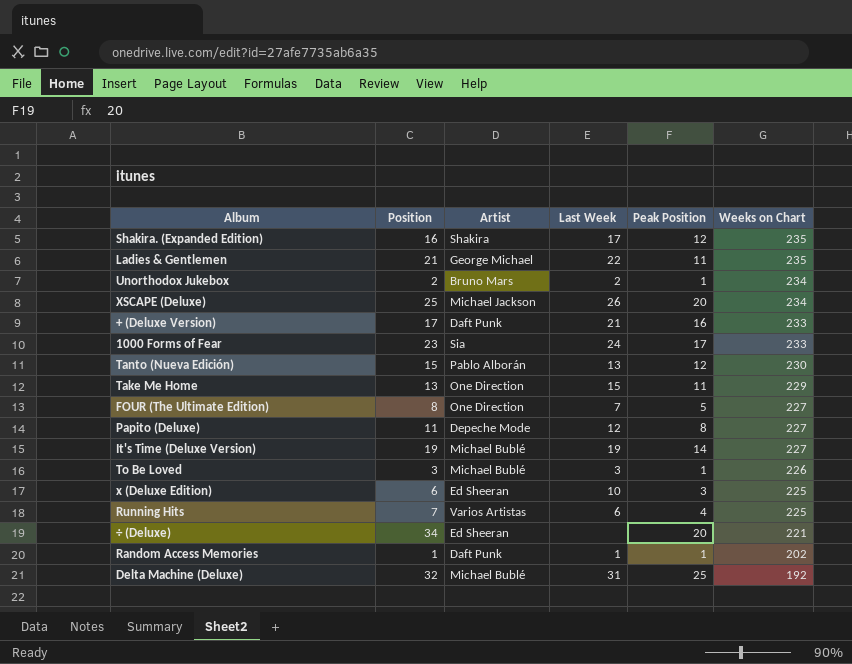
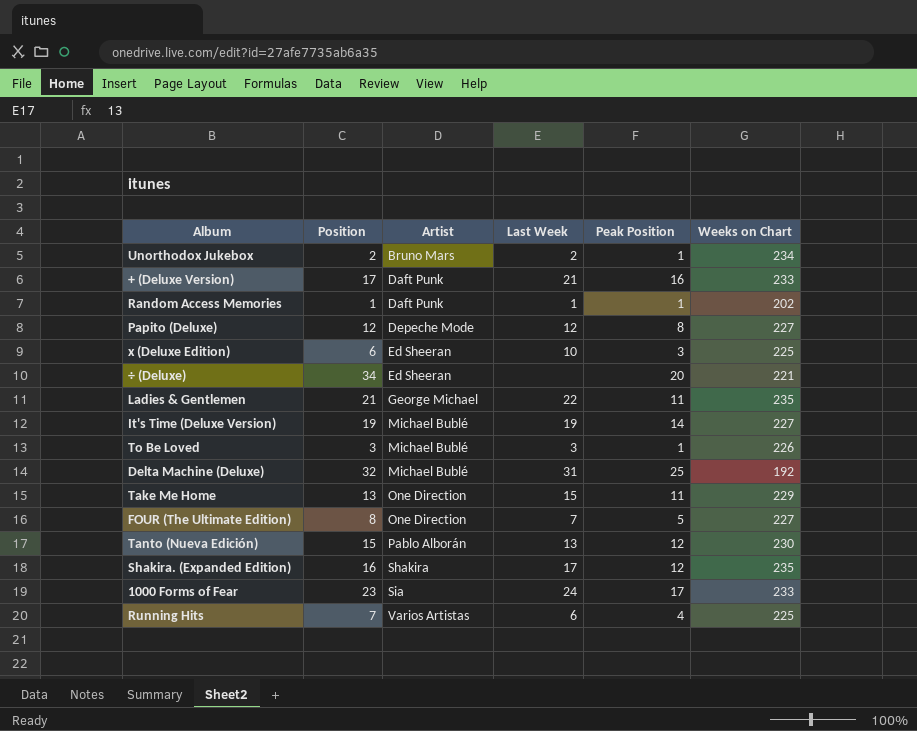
row order: Weeks on Chart descending -> Artist ascending
row XSCAPE (Deluxe): 25 | Michael Jackson | 26 | 20 | 234 -> none
Papito (Deluxe) | Position: 11 -> 12

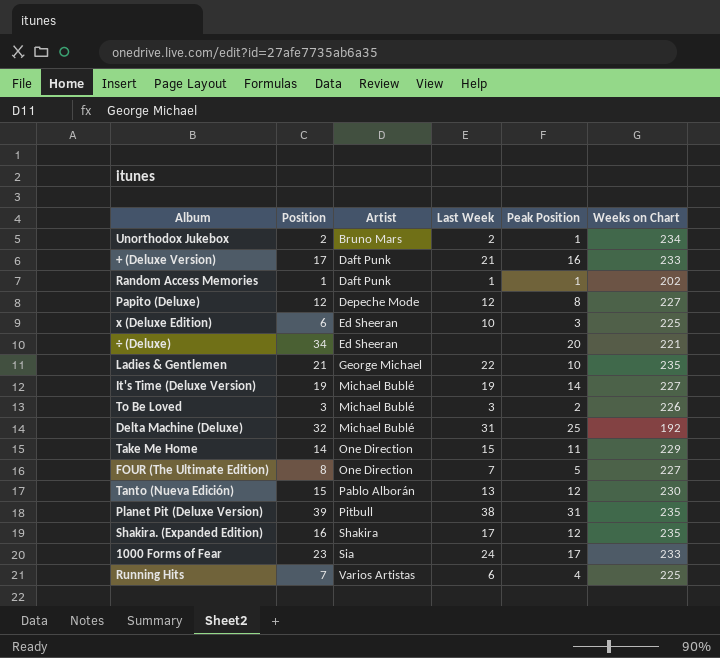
Ladies & Gentlemen | Peak Position: 11 -> 10
To Be Loved | Peak Position: 1 -> 2
Take Me Home | Position: 13 -> 14
row Planet Pit (Deluxe Version): none -> 39 | Pitbull | 38 | 31 | 235

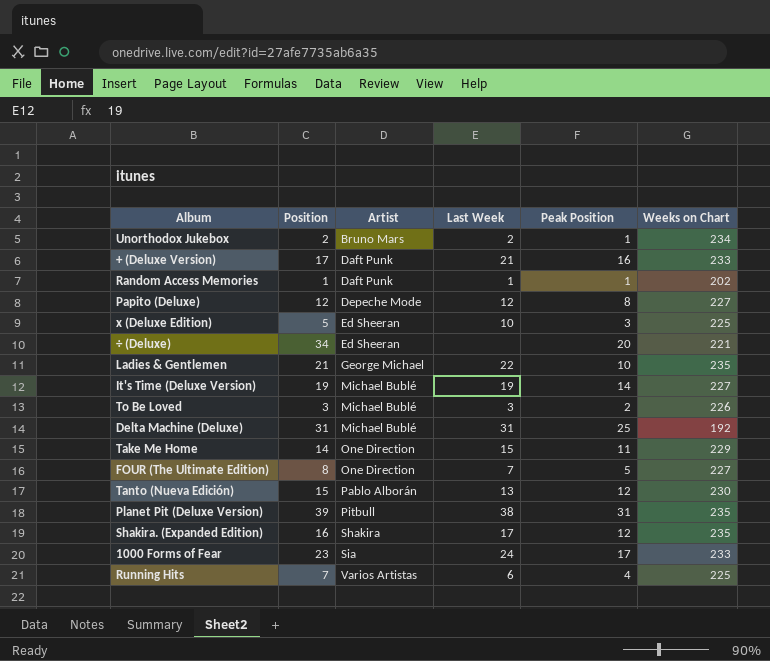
x (Deluxe Edition) | Position: 6 -> 5
Delta Machine (Deluxe) | Position: 32 -> 31

